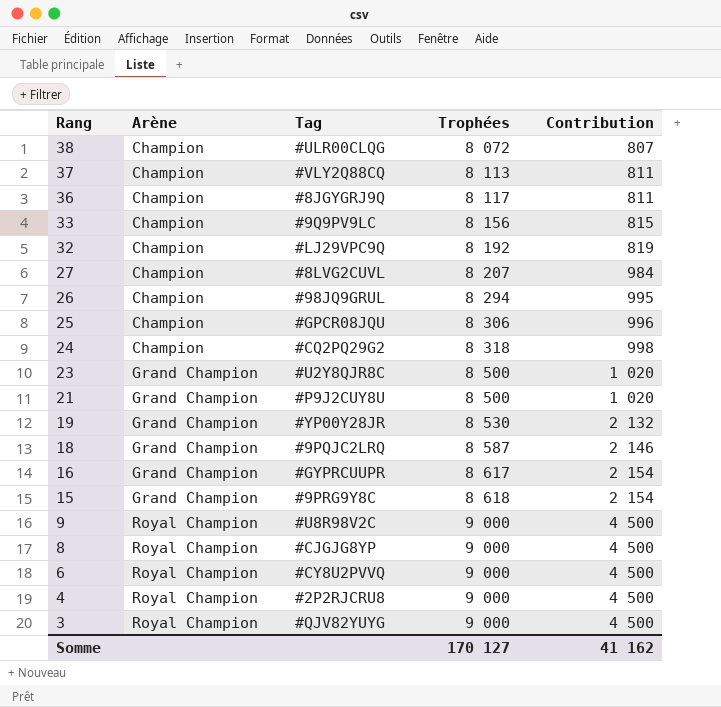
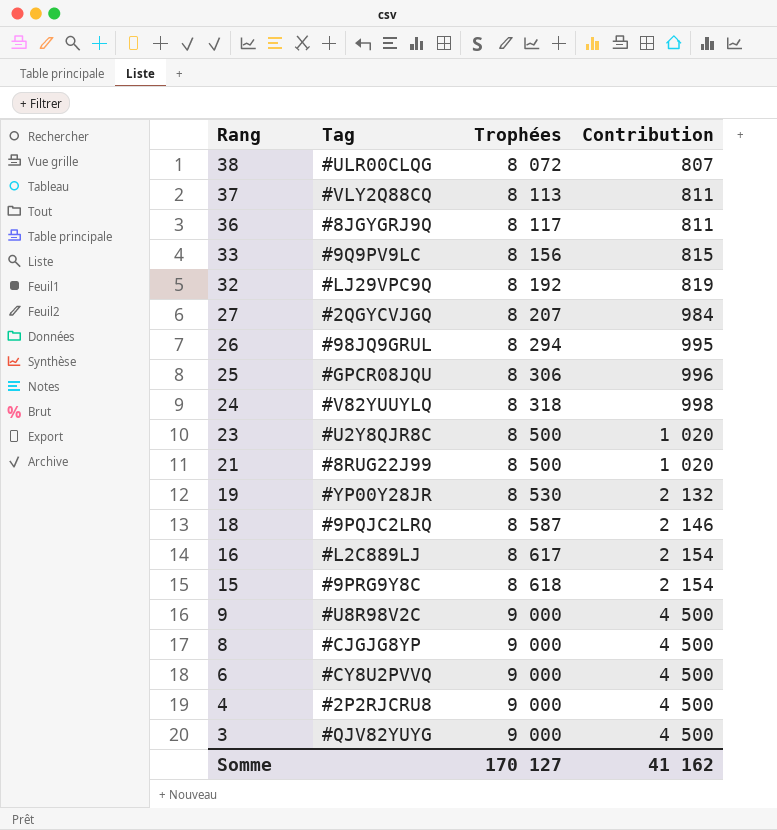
column Arène | position: 2 -> none
27 | Tag: #8LVG2CUVL -> #2QGYCVJGQ
24 | Tag: #CQ2PQ29G2 -> #V82YUUYLQ
21 | Tag: #P9J2CUY8U -> #8RUG22J99
16 | Tag: #GYPRCUUPR -> #L2C889LJ

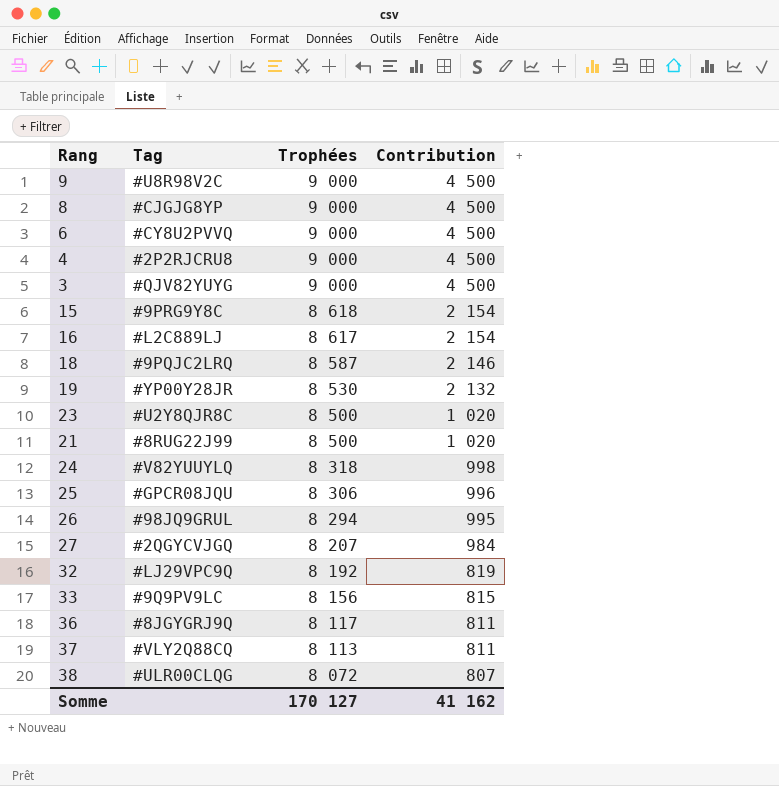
row order: Rang descending -> Trophées descending

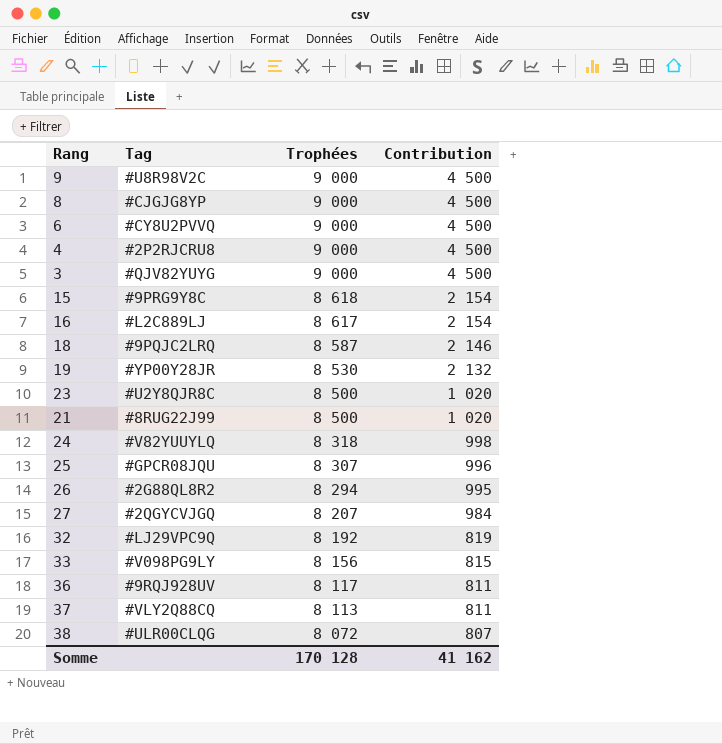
25 | Trophées: 8 306 -> 8 307
26 | Tag: #98JQ9GRUL -> #2G88QL8R2
33 | Tag: #9Q9PV9LC -> #V098PG9LY
36 | Tag: #8JGYGRJ9Q -> #9RQJ928UV
Somme | Trophées: 170 127 -> 170 128

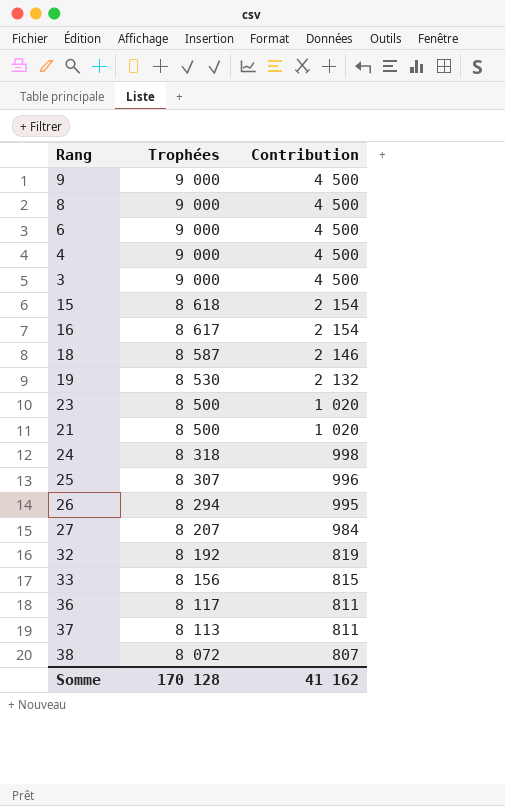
column Tag | position: 2 -> none

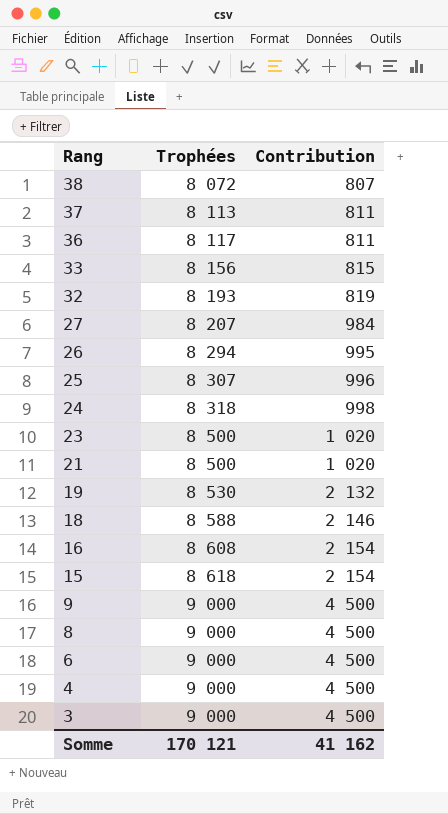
row order: Trophées descending -> Rang descending
32 | Trophées: 8 192 -> 8 193
18 | Trophées: 8 587 -> 8 588
16 | Trophées: 8 617 -> 8 608
Somme | Trophées: 170 128 -> 170 121

